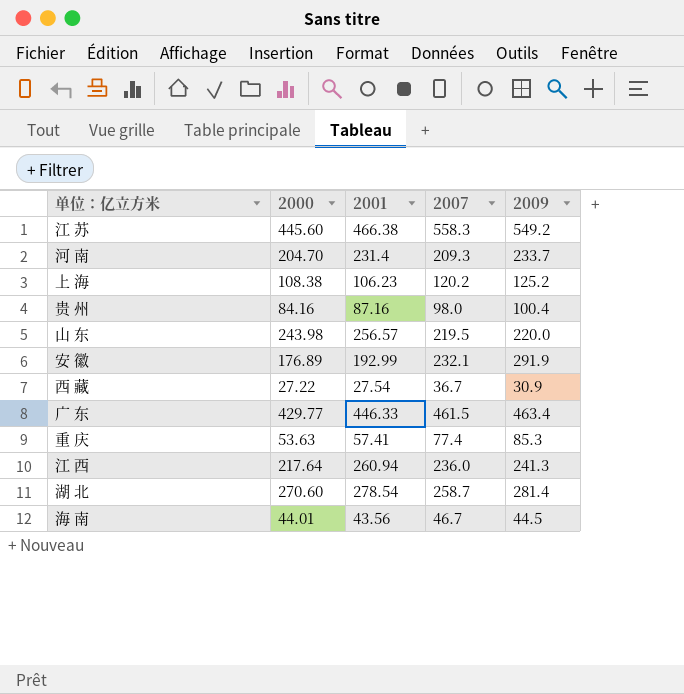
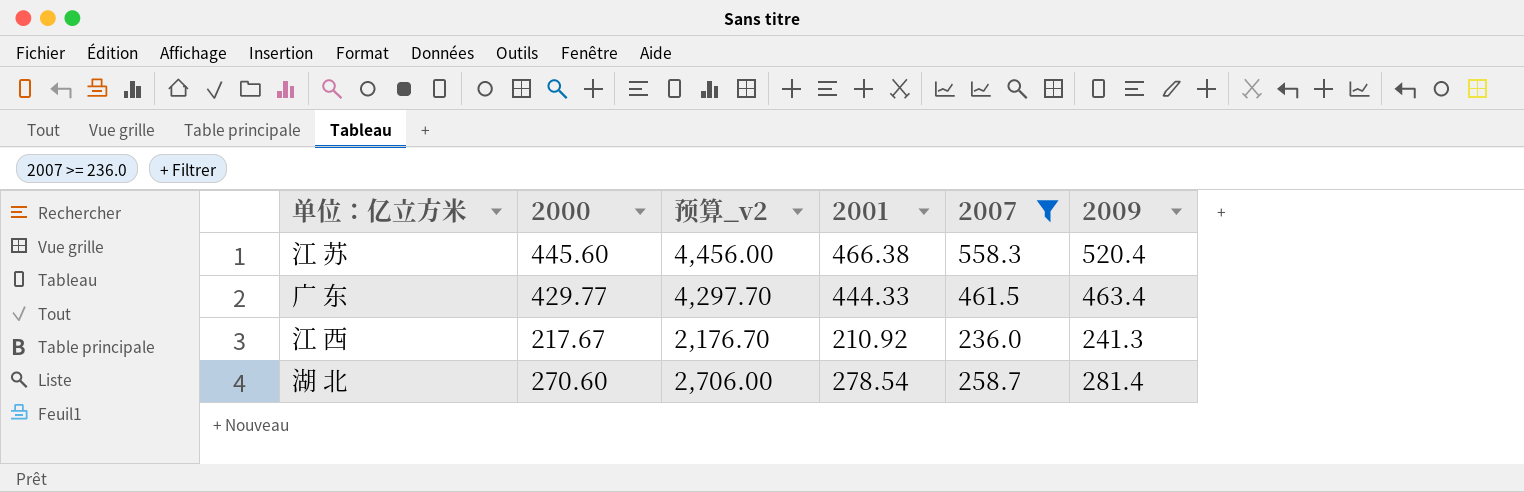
filter: none -> 2007 >= 236.0
column 预算_v2 | formula: none -> [2000] * 10
江 苏 | 2009: 549.2 -> 520.4
广 东 | 2001: 446.33 -> 444.33
江 西 | 2000: 217.64 -> 217.67
江 西 | 2001: 260.94 -> 210.92

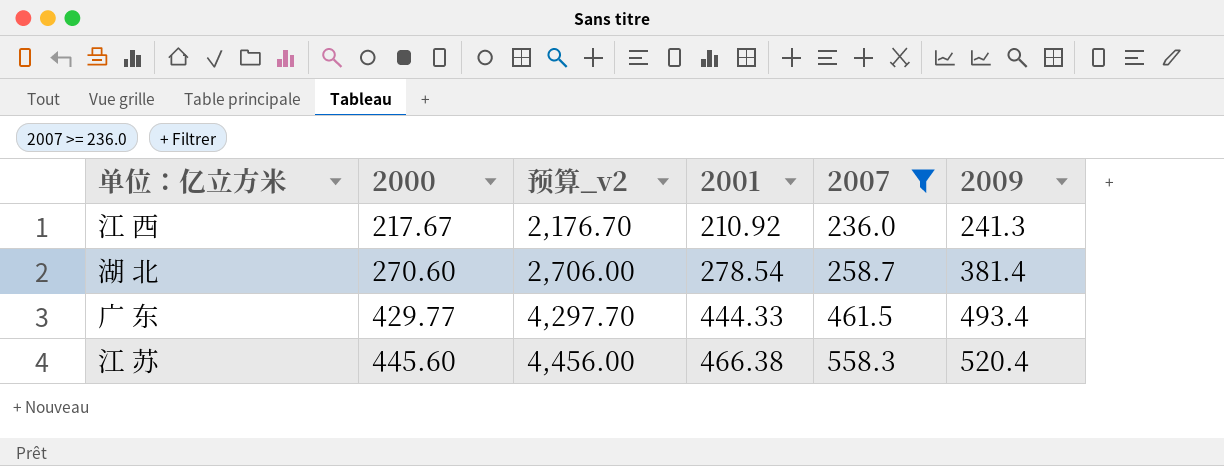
row order: none -> 2000 ascending
湖 北 | 2009: 281.4 -> 381.4
广 东 | 2009: 463.4 -> 493.4

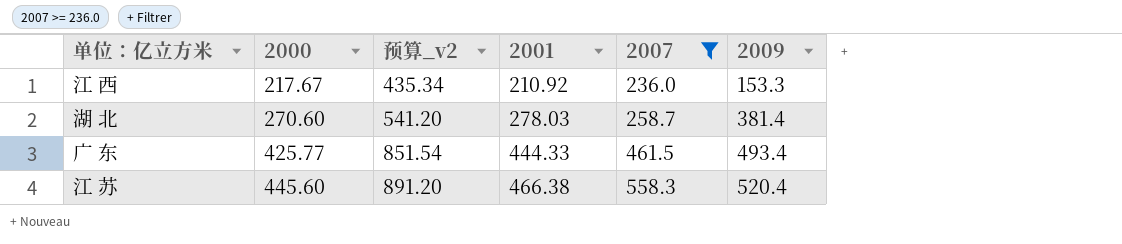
column 预算_v2 | formula: [2000] * 10 -> [2000] * 2
江 西 | 2009: 241.3 -> 153.3
湖 北 | 2001: 278.54 -> 278.03
广 东 | 2000: 429.77 -> 425.77

